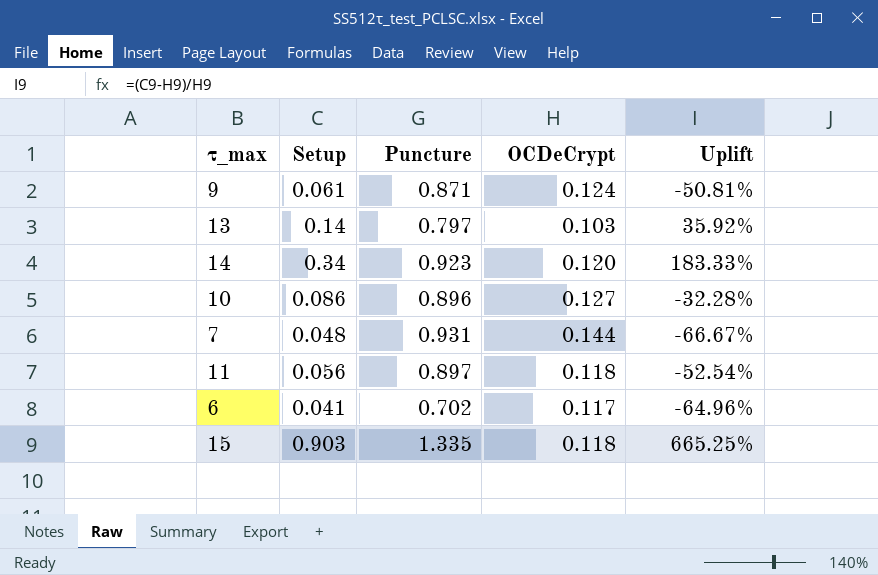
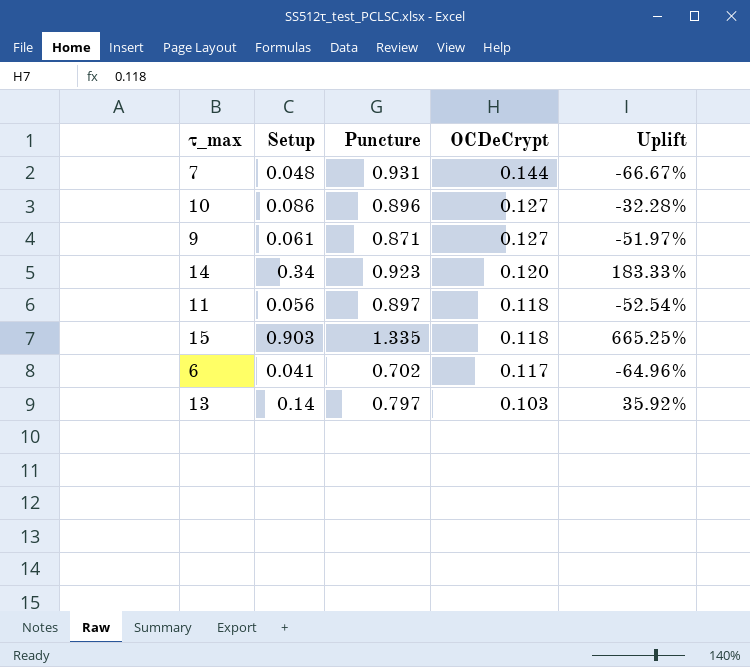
row order: none -> OCDeCrypt descending
9 | OCDeCrypt: 0.124 -> 0.127
9 | Uplift: -50.81% -> -51.97%

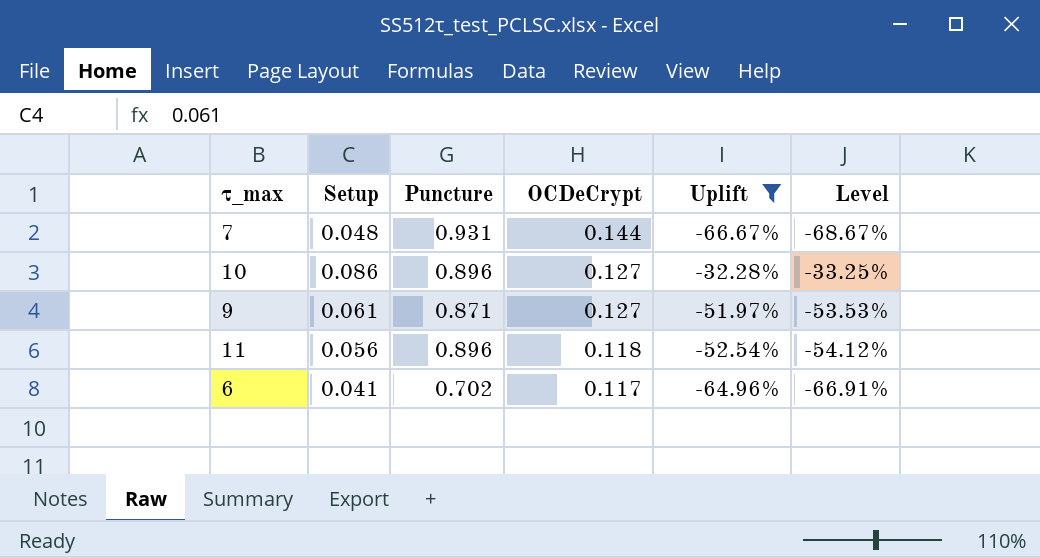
filter: none -> Uplift <= -32.28%
column Level | formula: none -> [Uplift] * 1.03
11 | Puncture: 0.897 -> 0.896

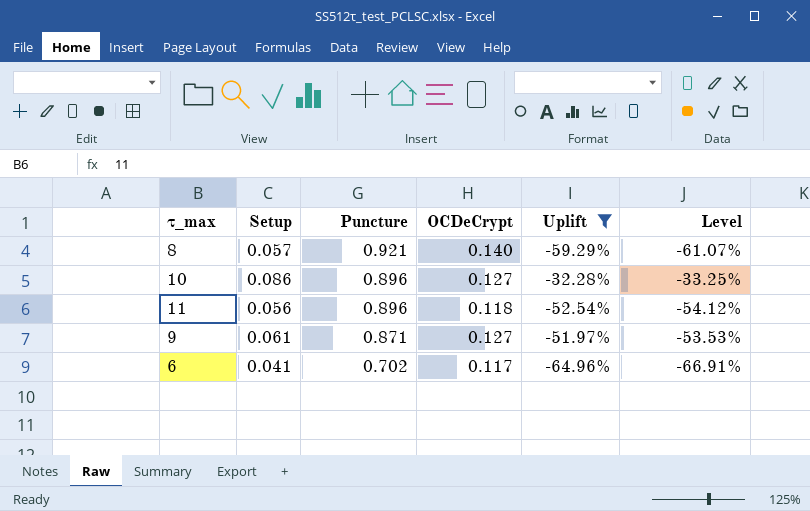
row order: OCDeCrypt descending -> Puncture descending
row 7: 0.048 | 0.931 | 0.144 | -66.67% | -68.67% -> none
row 8: none -> 0.057 | 0.921 | 0.140 | -59.29% | -61.07%

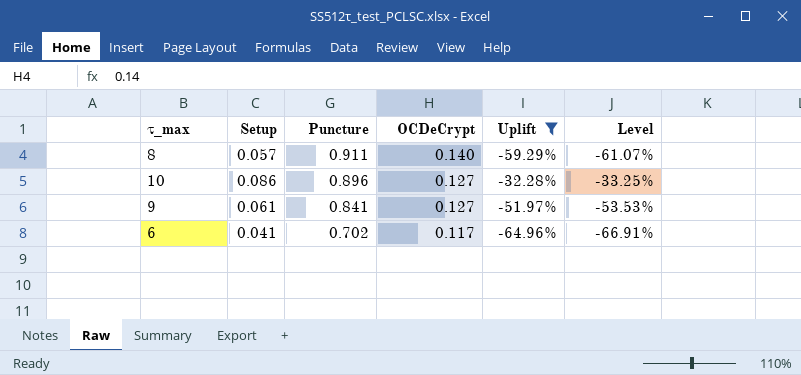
row 11: 0.056 | 0.896 | 0.118 | -52.54% | -54.12% -> none
8 | Puncture: 0.921 -> 0.911
9 | Puncture: 0.871 -> 0.841

